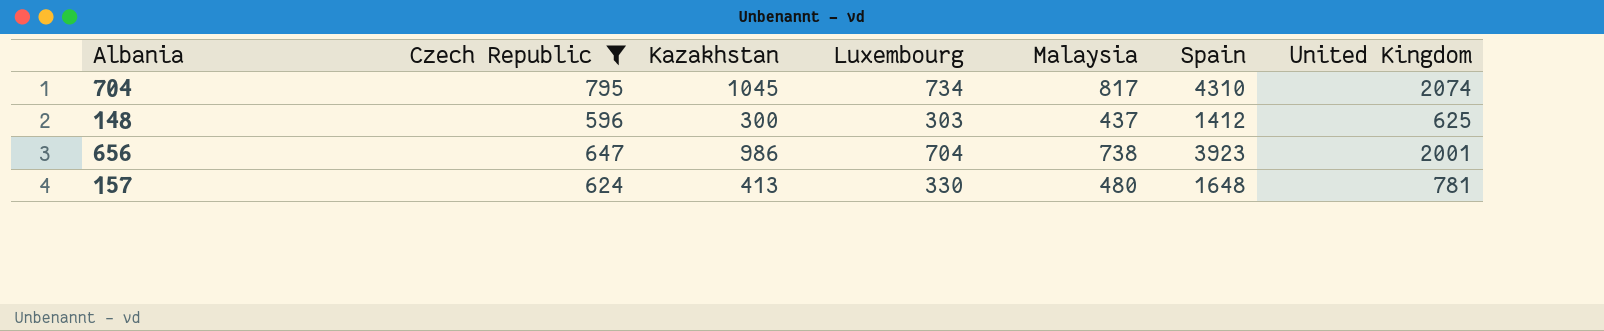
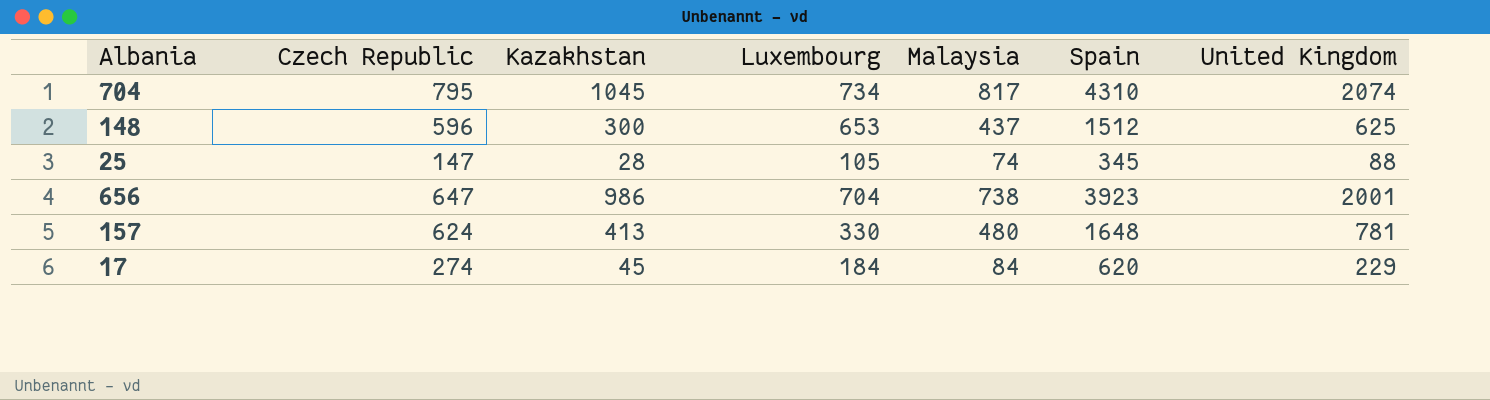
filter: Czech Republic >= 596 -> none
148 | Luxembourg: 303 -> 653
148 | Spain: 1412 -> 1512

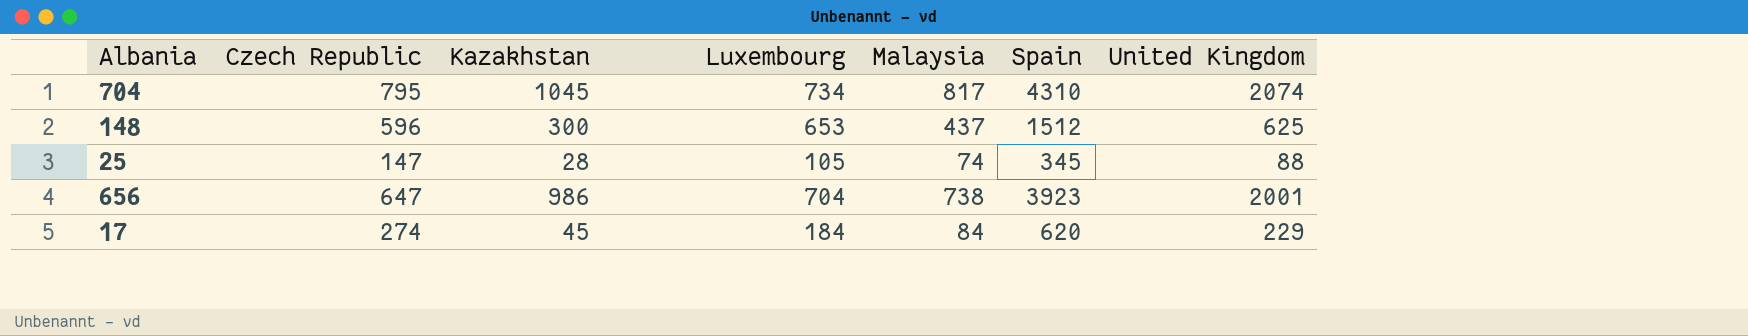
row 157: 624 | 413 | 330 | 480 | 1648 | 781 -> none

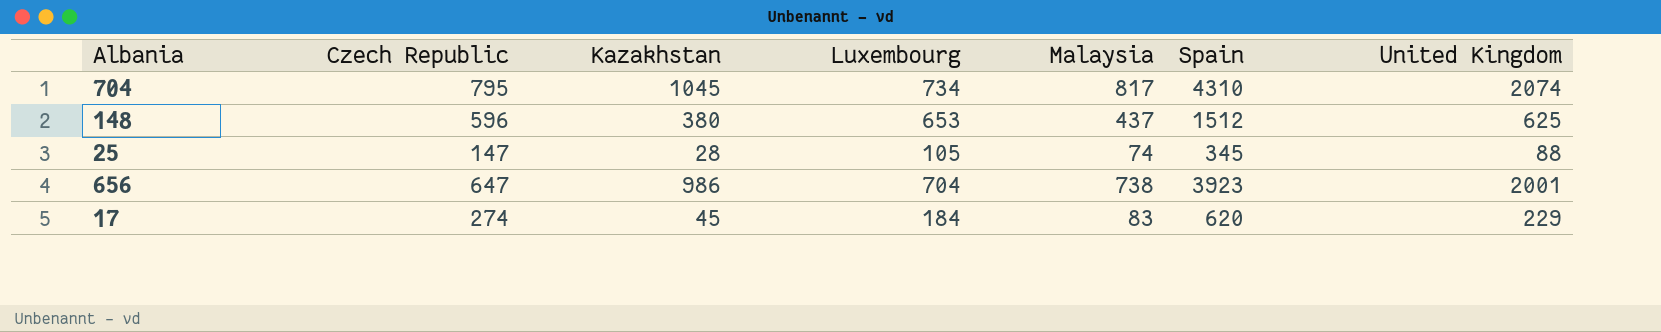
148 | Kazakhstan: 300 -> 380
17 | Malaysia: 84 -> 83

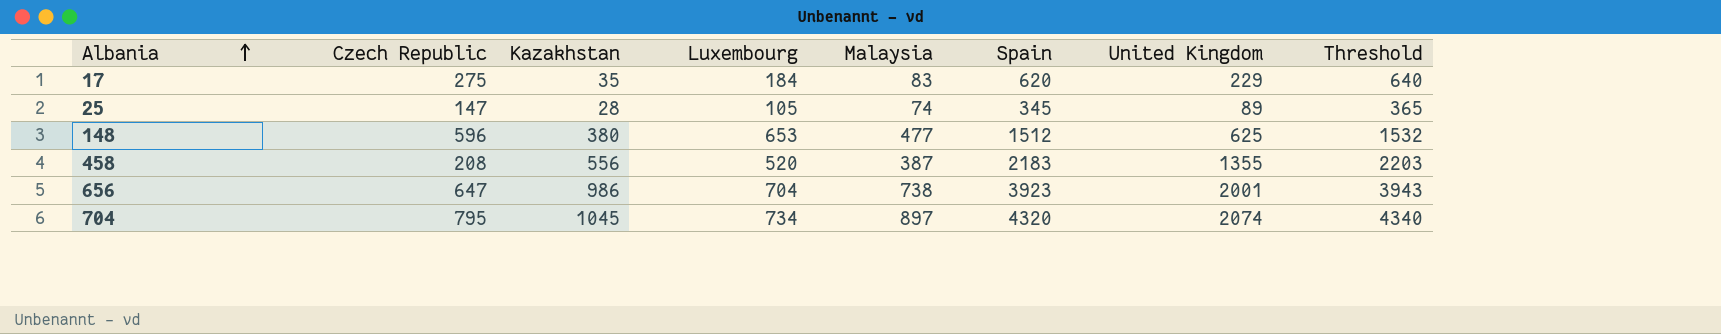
row order: none -> Albania ascending
column Threshold | formula: none -> [Spain] + 20
17 | Czech Republic: 274 -> 275
17 | Kazakhstan: 45 -> 35
25 | United Kingdom: 88 -> 89
148 | Malaysia: 437 -> 477
row 458: none -> 208 | 556 | 520 | 387 | 2183 | 1355 | 2203
704 | Malaysia: 817 -> 897
704 | Spain: 4310 -> 4320

